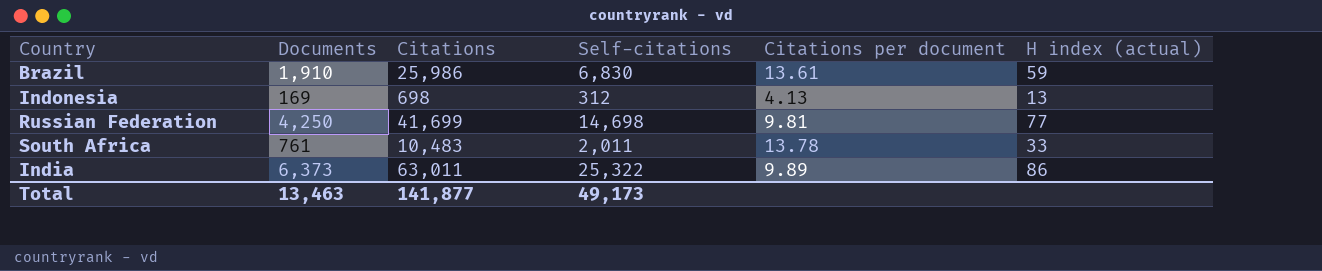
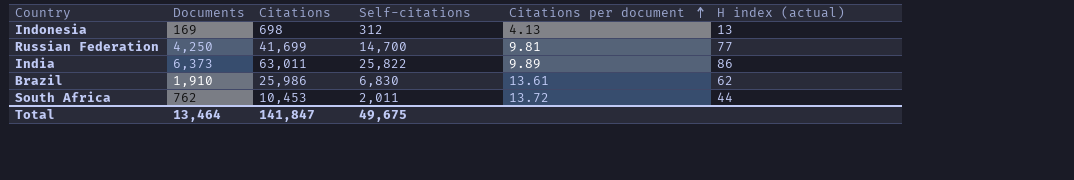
row order: none -> Citations per document ascending
Russian Federation | Self-citations: 14,698 -> 14,700
India | Self-citations: 25,322 -> 25,822
Brazil | H index (actual): 59 -> 62
South Africa | Documents: 761 -> 762
South Africa | Citations: 10,483 -> 10,453
South Africa | Citations per document: 13.78 -> 13.72
South Africa | H index (actual): 33 -> 44
Total | Documents: 13,463 -> 13,464
Total | Citations: 141,877 -> 141,847
Total | Self-citations: 49,173 -> 49,675

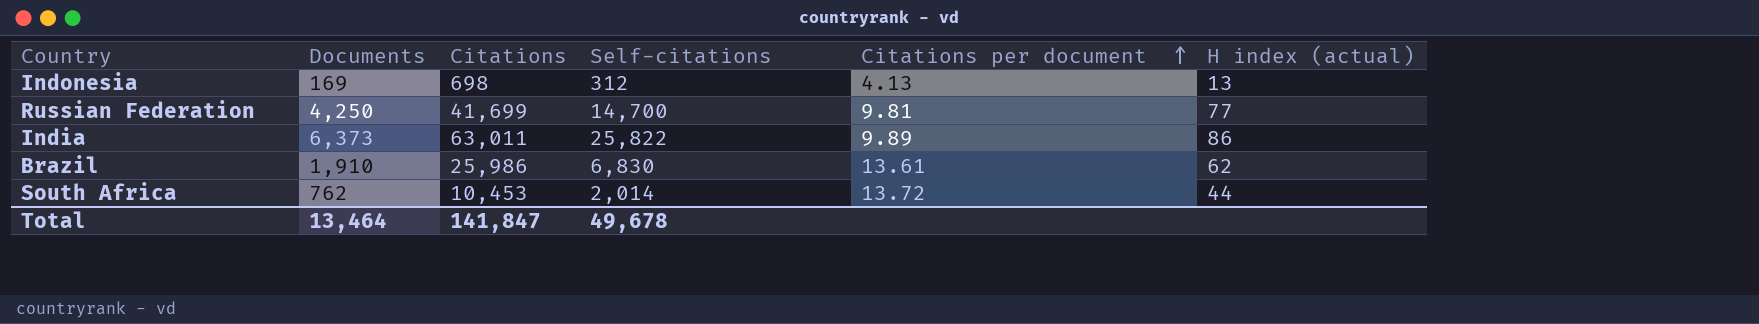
South Africa | Self-citations: 2,011 -> 2,014
Total | Self-citations: 49,675 -> 49,678

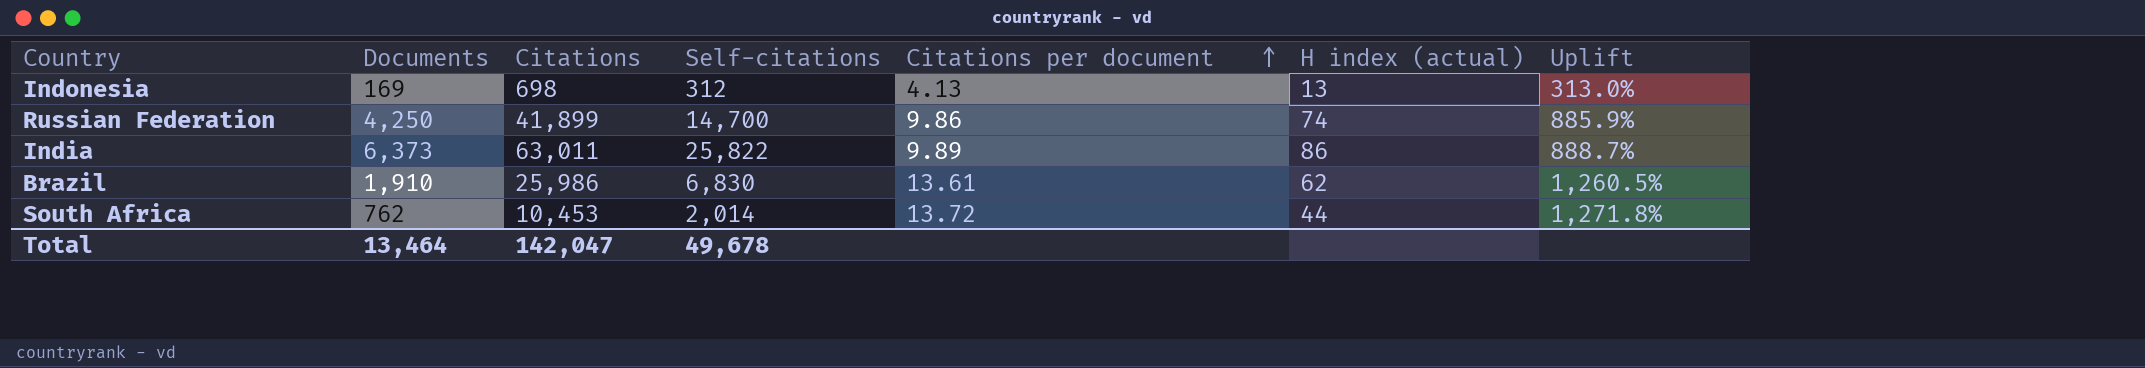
column Uplift | formula: none -> ([Citations] - [Documents]) / [Documents]
Russian Federation | Citations: 41,699 -> 41,899
Russian Federation | Citations per document: 9.81 -> 9.86
Russian Federation | H index (actual): 77 -> 74
Total | Citations: 141,847 -> 142,047

